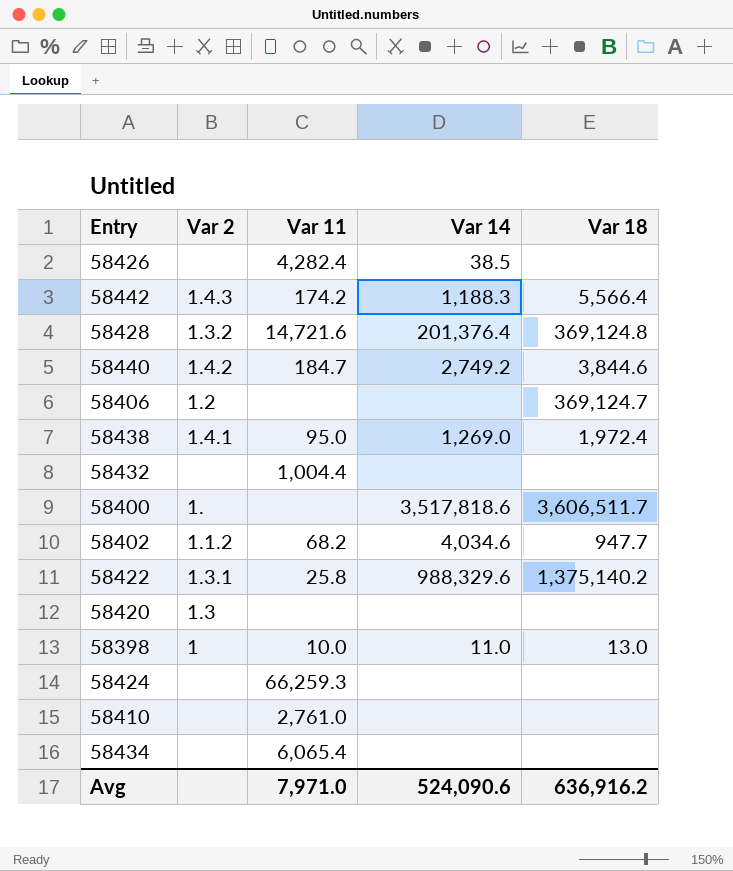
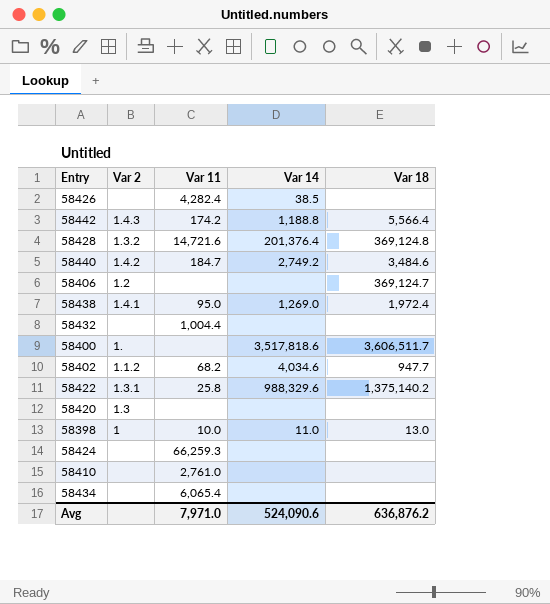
58442 | Var 14: 1,188.3 -> 1,188.8
58440 | Var 18: 3,844.6 -> 3,484.6
Avg | Var 18: 636,916.2 -> 636,876.2

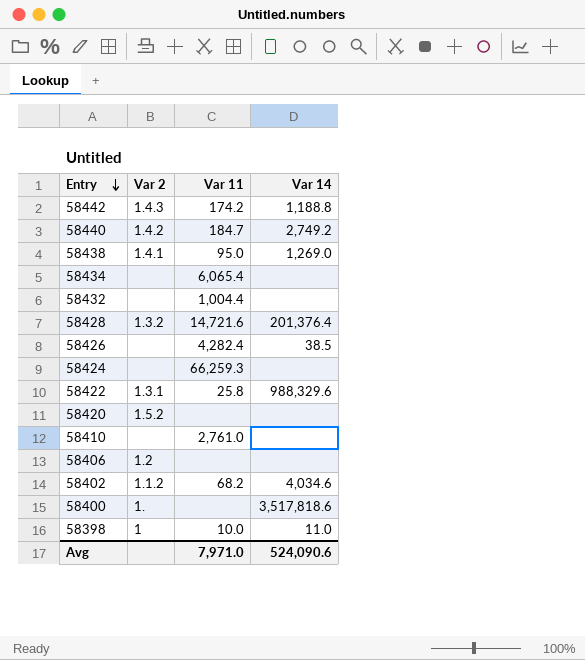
row order: none -> Entry descending
column Var 18 | position: 5 -> none
58420 | Var 2: 1.3 -> 1.5.2

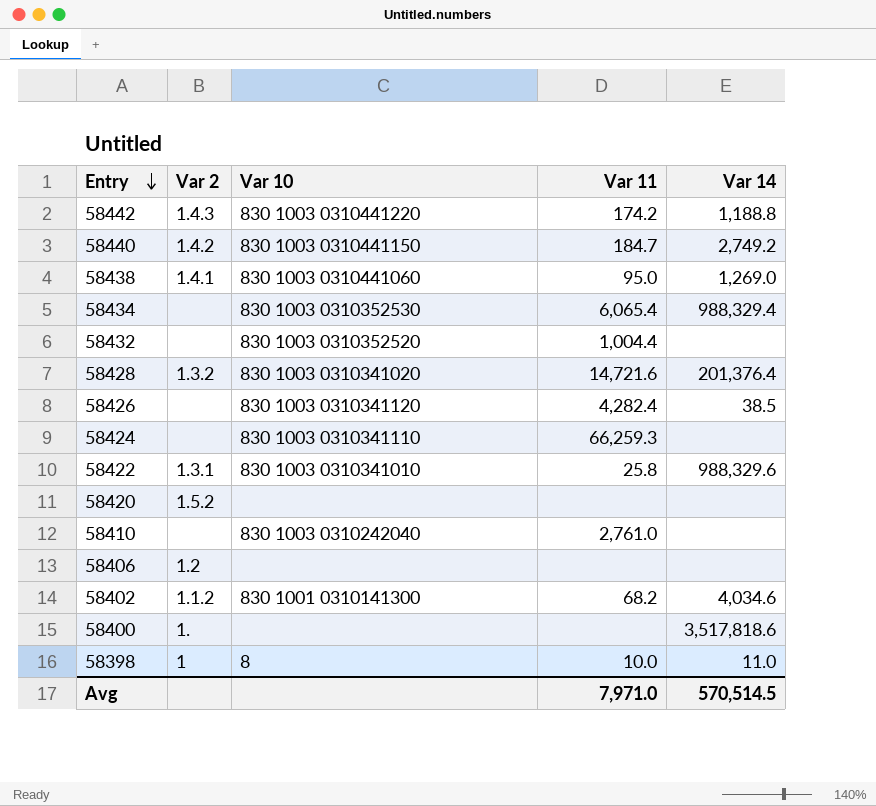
column Var 10 | position: none -> 3
58434 | Var 14: none -> 988,329.4
Avg | Var 14: 524,090.6 -> 570,514.5

